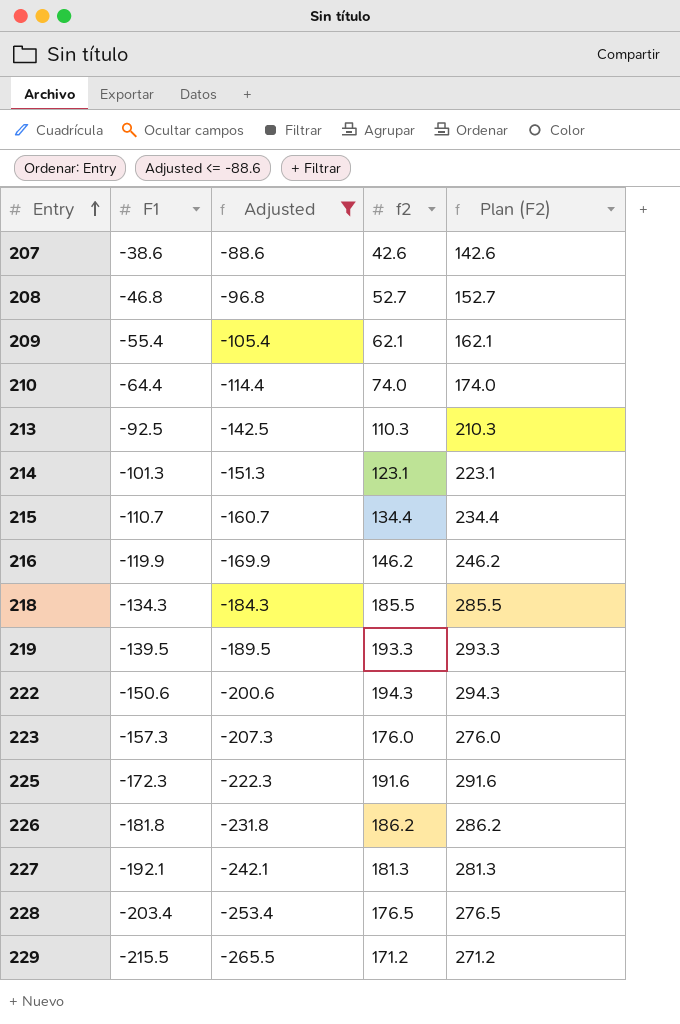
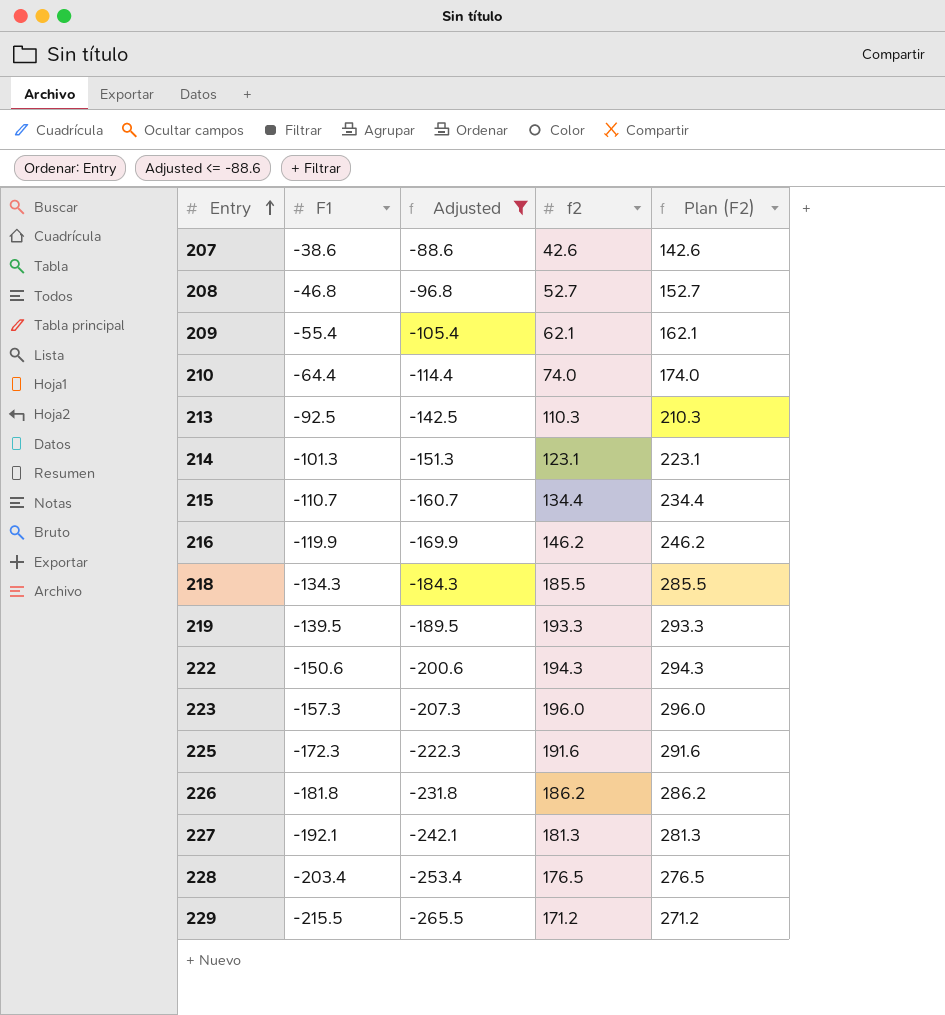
223 | f2: 176.0 -> 196.0
223 | Plan (F2): 276.0 -> 296.0

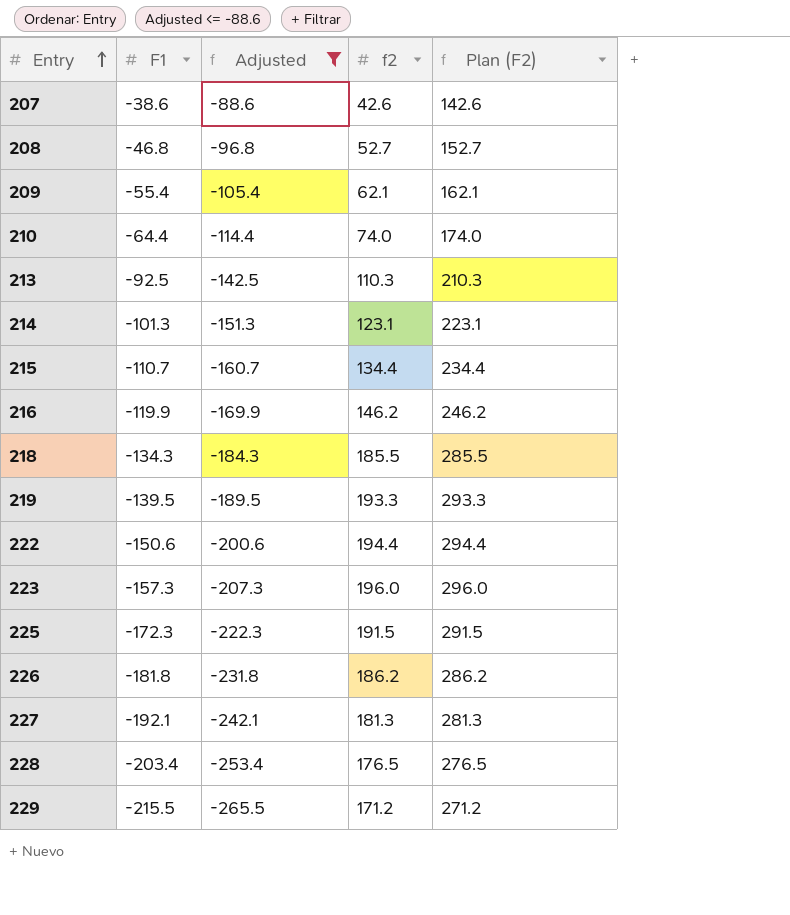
222 | f2: 194.3 -> 194.4
222 | Plan (F2): 294.3 -> 294.4
225 | f2: 191.6 -> 191.5
225 | Plan (F2): 291.6 -> 291.5

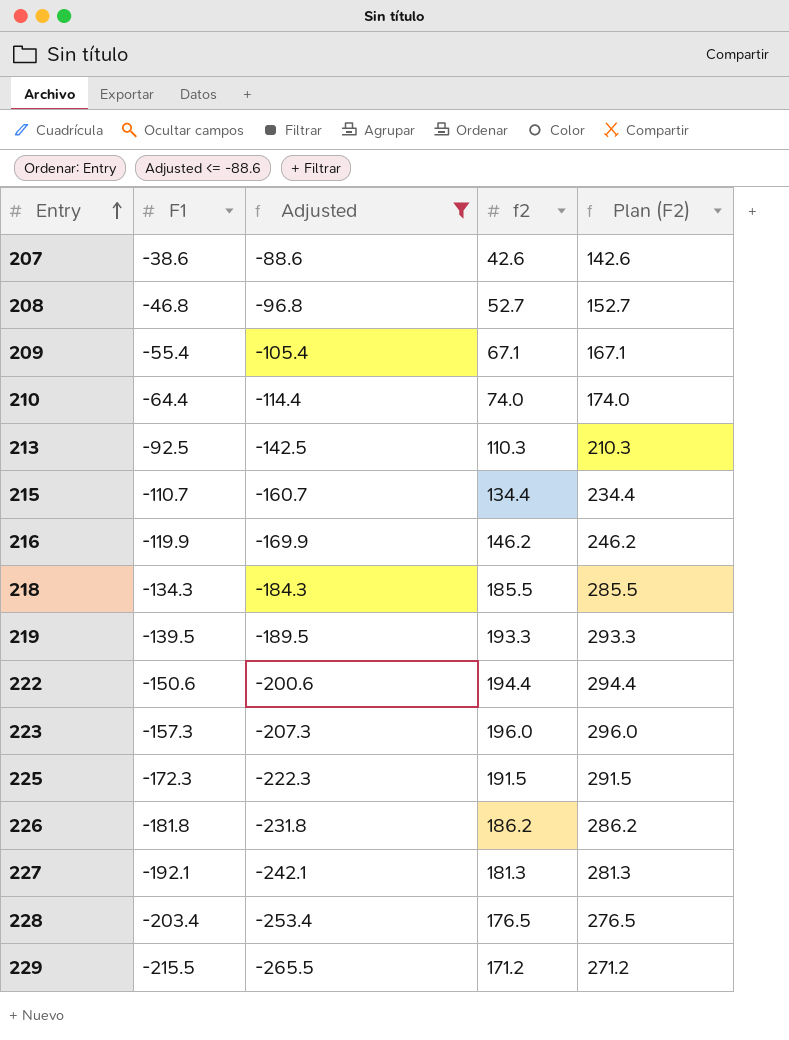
row 214: -101.3 | -151.3 | 123.1 | 223.1 -> none
209 | f2: 62.1 -> 67.1
209 | Plan (F2): 162.1 -> 167.1

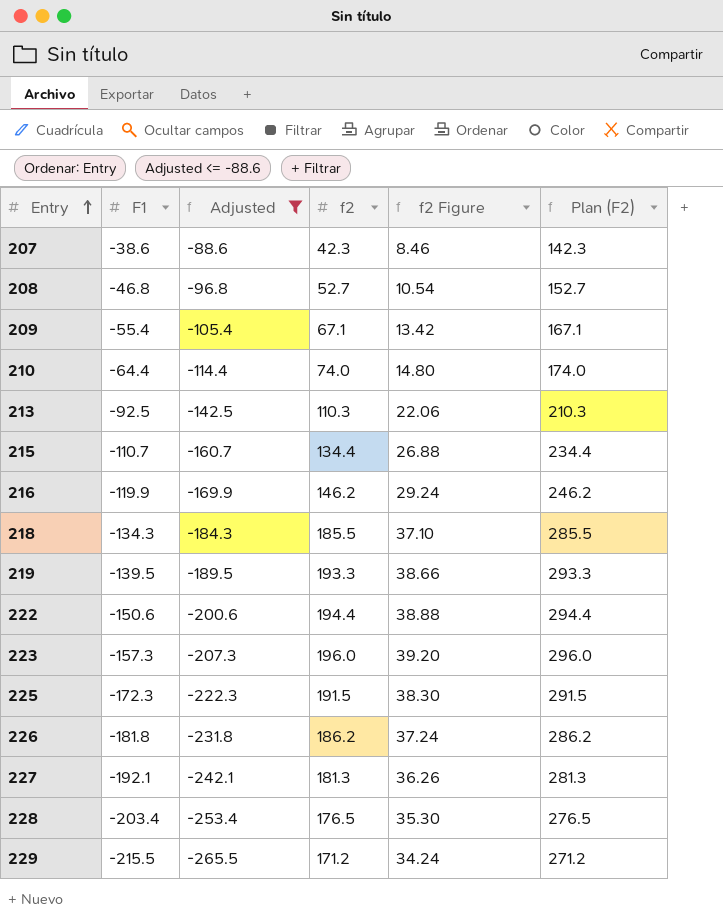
column f2 Figure | formula: none -> [f2] * 0.2
207 | f2: 42.6 -> 42.3
207 | Plan (F2): 142.6 -> 142.3

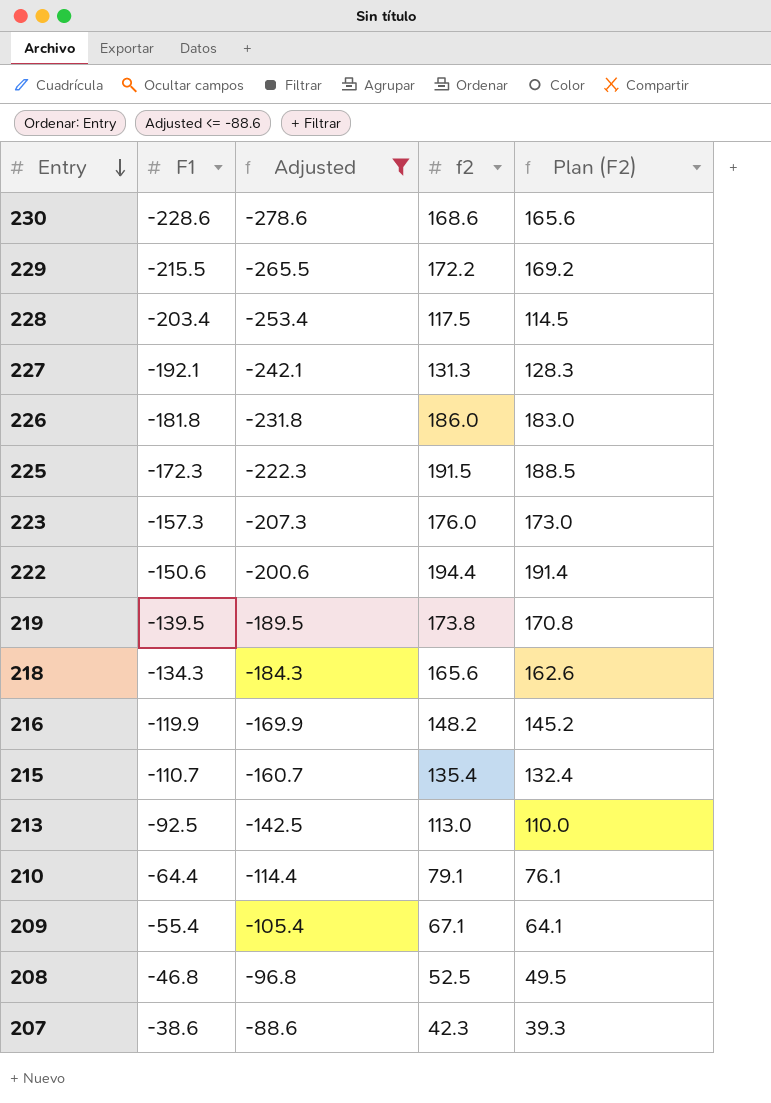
row order: Entry ascending -> Entry descending
column f2 Figure | formula: [f2] * 0.2 -> none
column Plan (F2) | formula: [f2] + 100 -> [f2] - 3
row 230: none -> -228.6 | -278.6 | 168.6 | 165.6
229 | f2: 171.2 -> 172.2
228 | f2: 176.5 -> 117.5
227 | f2: 181.3 -> 131.3
226 | f2: 186.2 -> 186.0
223 | f2: 196.0 -> 176.0
219 | f2: 193.3 -> 173.8
218 | f2: 185.5 -> 165.6
216 | f2: 146.2 -> 148.2
215 | f2: 134.4 -> 135.4
213 | f2: 110.3 -> 113.0
210 | f2: 74.0 -> 79.1
208 | f2: 52.7 -> 52.5

